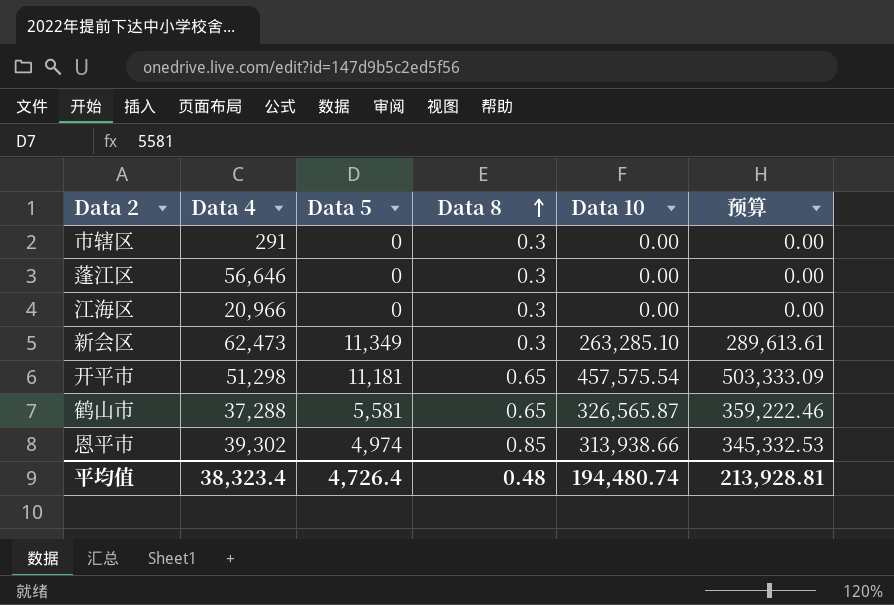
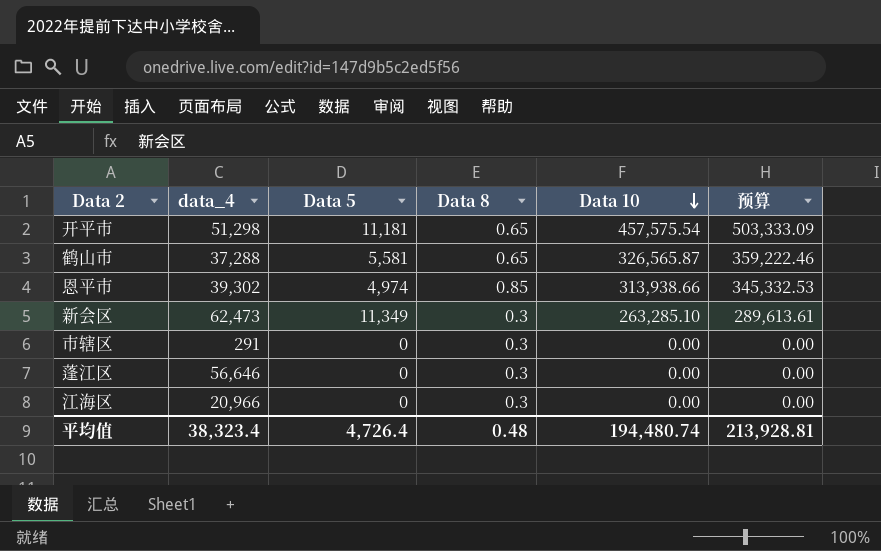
row order: Data 8 ascending -> Data 10 descending
column name: Data 4 -> data_4

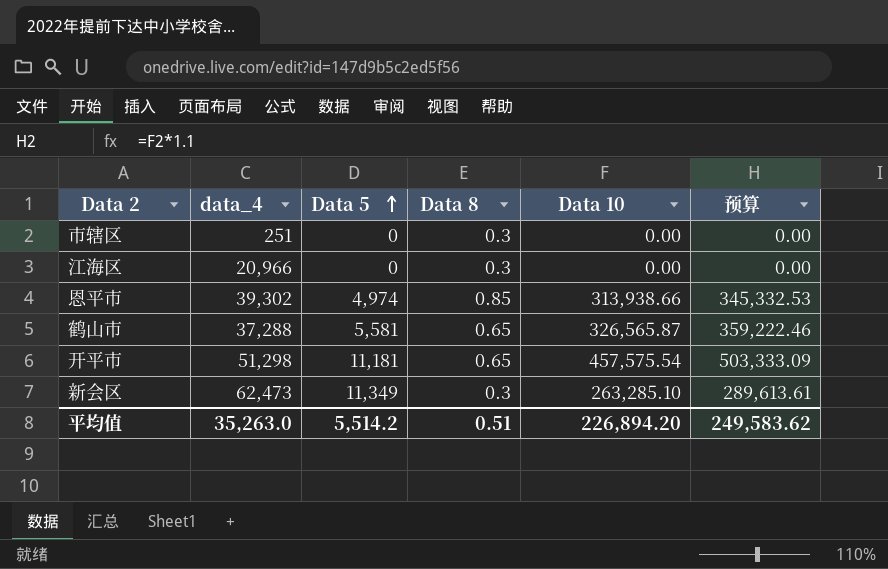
row order: Data 10 descending -> Data 5 ascending
row 蓬江区: 56,646 | 0 | 0.3 | 0.00 | 0.00 -> none
市辖区 | data_4: 291 -> 251
平均值 | data_4: 38,323.4 -> 35,263.0
平均值 | Data 5: 4,726.4 -> 5,514.2
平均值 | Data 8: 0.48 -> 0.51
平均值 | Data 10: 194,480.74 -> 226,894.20
平均值 | 预算: 213,928.81 -> 249,583.62

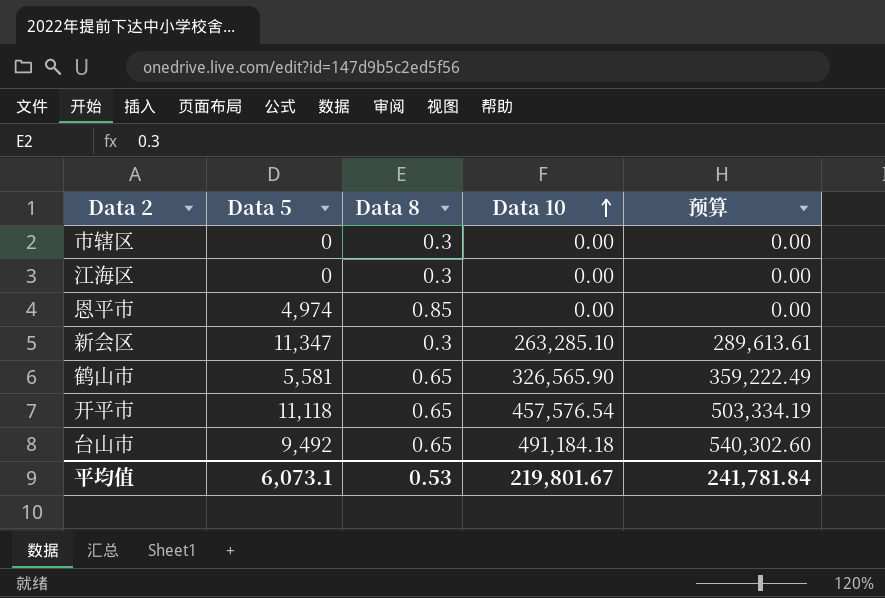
row order: Data 5 ascending -> Data 10 ascending
column data_4 | position: 2 -> none
恩平市 | Data 10: 313,938.66 -> 0.00
恩平市 | 预算: 345,332.53 -> 0.00
新会区 | Data 5: 11,349 -> 11,347
鹤山市 | Data 10: 326,565.87 -> 326,565.90
鹤山市 | 预算: 359,222.46 -> 359,222.49
开平市 | Data 5: 11,181 -> 11,118
开平市 | Data 10: 457,575.54 -> 457,576.54
开平市 | 预算: 503,333.09 -> 503,334.19
row 台山市: none -> 9,492 | 0.65 | 491,184.18 | 540,302.60
平均值 | Data 5: 5,514.2 -> 6,073.1
平均值 | Data 8: 0.51 -> 0.53
平均值 | Data 10: 226,894.20 -> 219,801.67
平均值 | 预算: 249,583.62 -> 241,781.84

